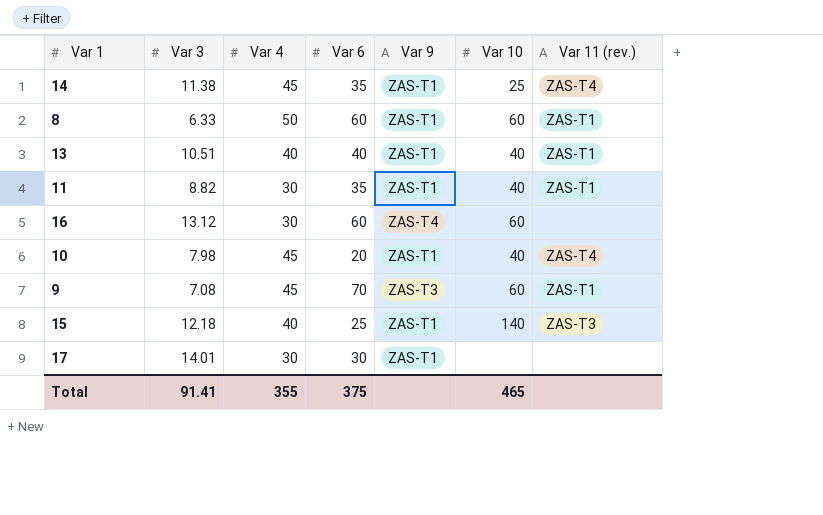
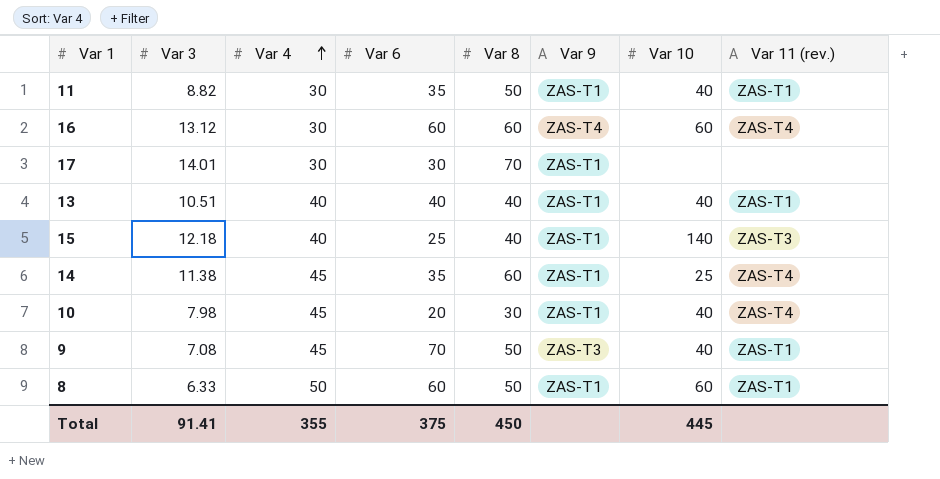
row order: none -> Var 4 ascending
column Var 8 | position: none -> 5
16 | Var 11 (rev.): none -> ZAS-T4
9 | Var 10: 60 -> 40
Total | Var 10: 465 -> 445

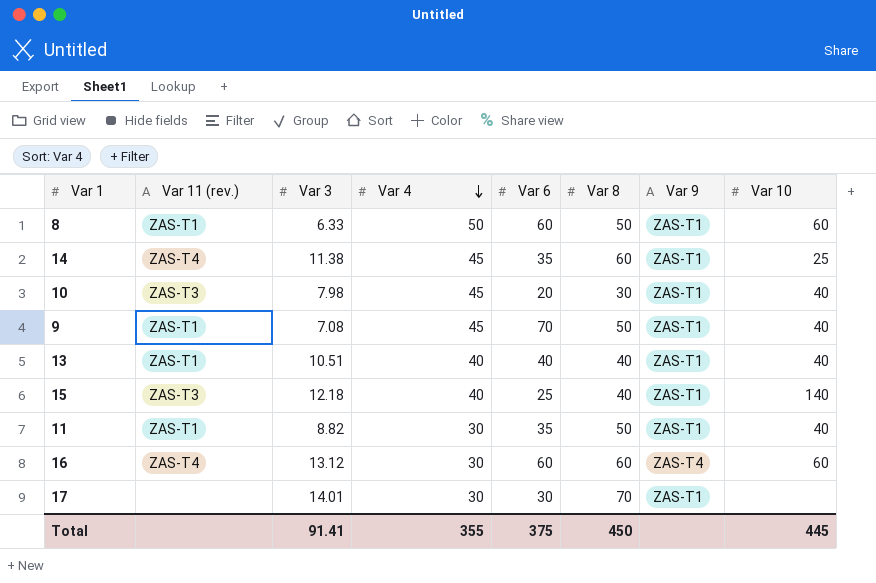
row order: Var 4 ascending -> Var 4 descending
column Var 11 (rev.) | position: 8 -> 2
10 | Var 11 (rev.): ZAS-T4 -> ZAS-T3
9 | Var 9: ZAS-T3 -> ZAS-T1

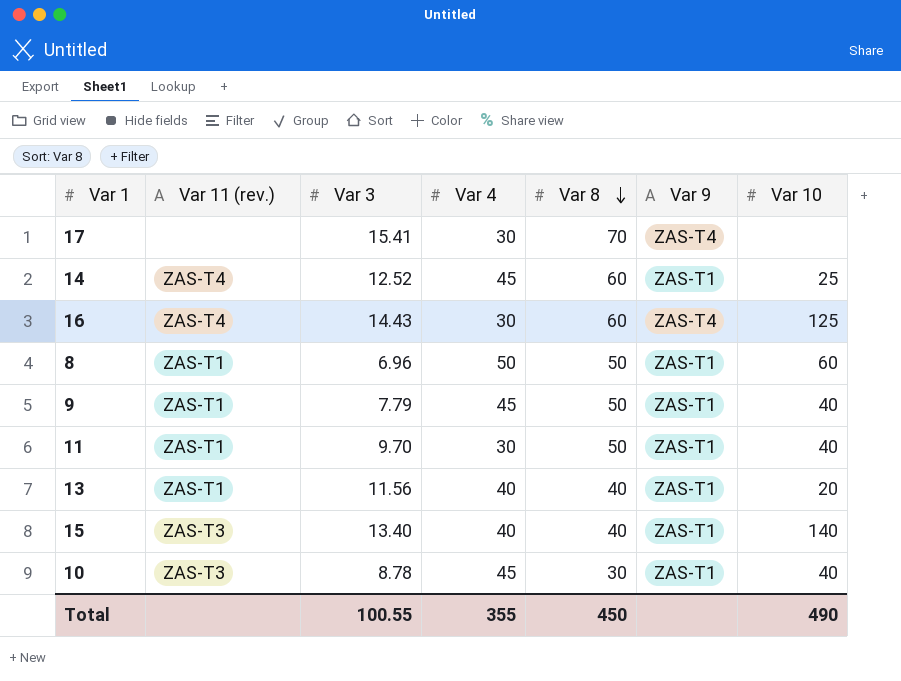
row order: Var 4 descending -> Var 8 descending
column Var 6 | position: 5 -> none
17 | Var 3: 14.01 -> 15.41
17 | Var 9: ZAS-T1 -> ZAS-T4
14 | Var 3: 11.38 -> 12.52
16 | Var 3: 13.12 -> 14.43
16 | Var 10: 60 -> 125
8 | Var 3: 6.33 -> 6.96
9 | Var 3: 7.08 -> 7.79
11 | Var 3: 8.82 -> 9.70
13 | Var 3: 10.51 -> 11.56
13 | Var 10: 40 -> 20
15 | Var 3: 12.18 -> 13.40
10 | Var 3: 7.98 -> 8.78
Total | Var 3: 91.41 -> 100.55
Total | Var 10: 445 -> 490

